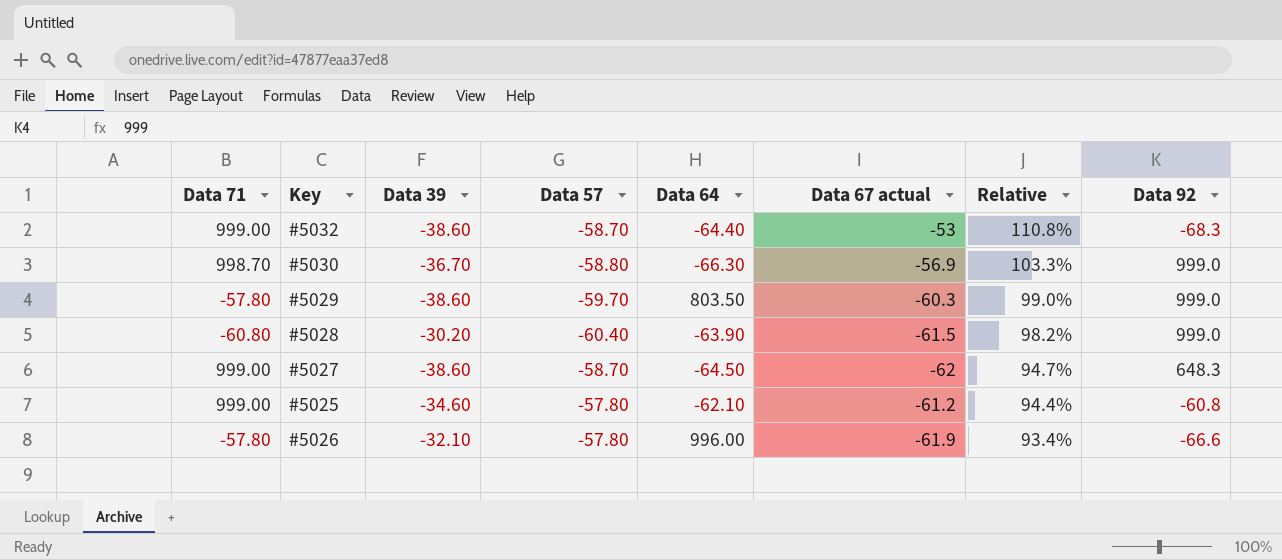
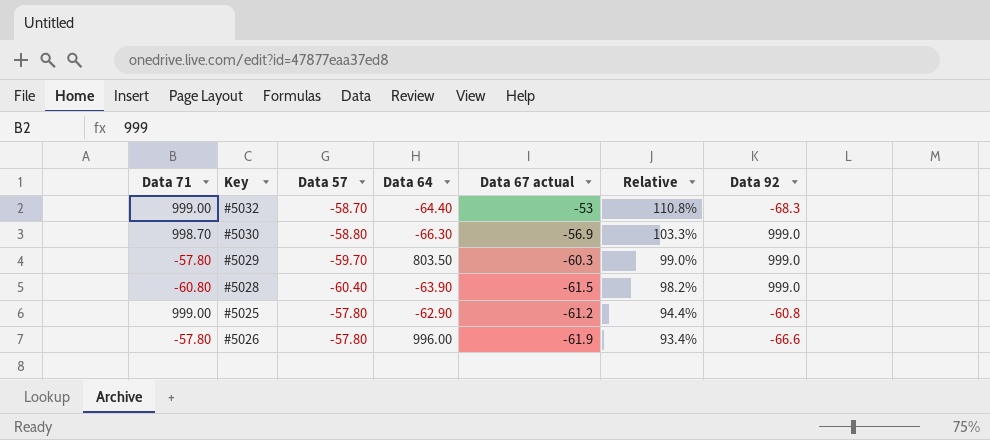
column Data 39 | position: 3 -> none
row #5027: 999.00 | -38.60 | -58.70 | -64.50 | -62 | 94.7% | 648.3 -> none
#5025 | Data 64: -62.10 -> -62.90

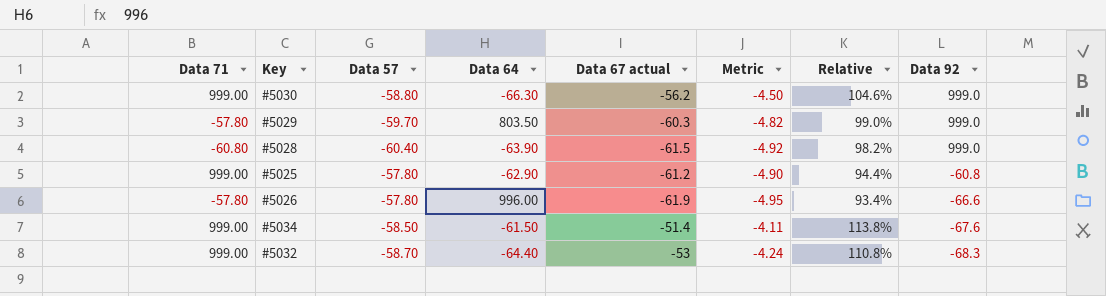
row order: Relative descending -> Data 92 descending
column Metric | formula: none -> [Data 67 actual] * 0.08
#5030 | Data 71: 998.70 -> 999.00
#5030 | Data 67 actual: -56.9 -> -56.2
#5030 | Relative: 103.3% -> 104.6%
row #5034: none -> 999.00 | -58.50 | -61.50 | -51.4 | -4.11 | 113.8% | -67.6

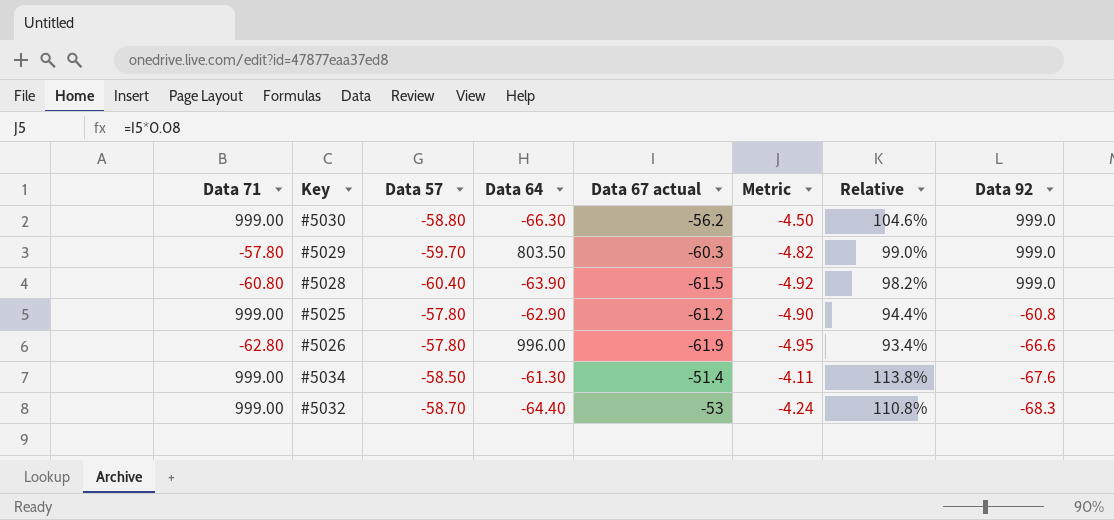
#5026 | Data 71: -57.80 -> -62.80
#5034 | Data 64: -61.50 -> -61.30

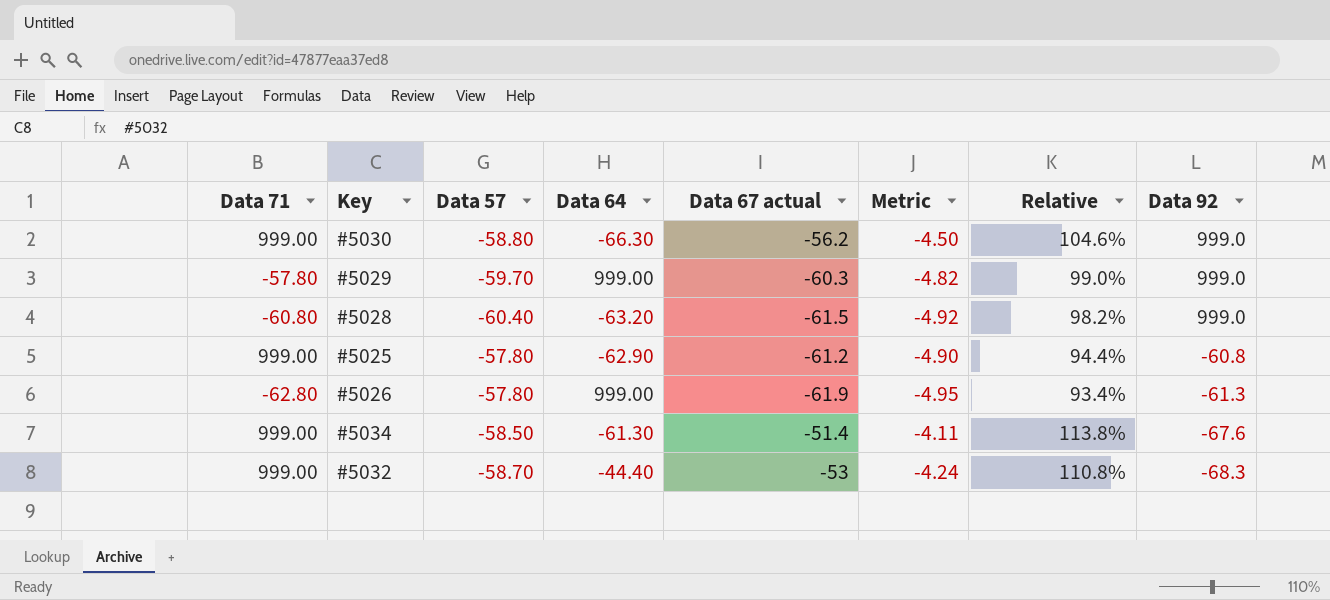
#5029 | Data 64: 803.50 -> 999.00
#5028 | Data 64: -63.90 -> -63.20
#5026 | Data 64: 996.00 -> 999.00
#5026 | Data 92: -66.6 -> -61.3
#5032 | Data 64: -64.40 -> -44.40

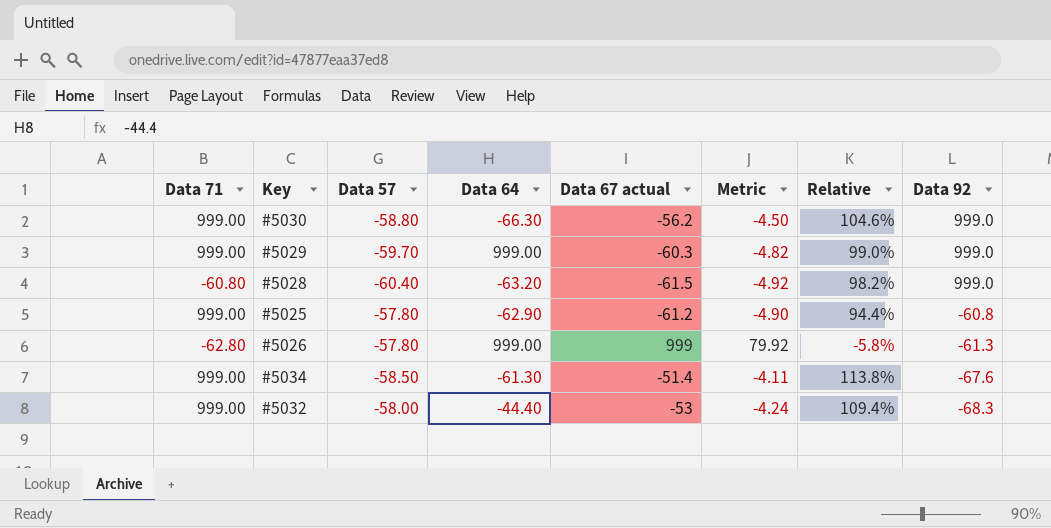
#5029 | Data 71: -57.80 -> 999.00
#5026 | Data 67 actual: -61.9 -> 999
#5026 | Metric: -4.95 -> 79.92
#5026 | Relative: 93.4% -> -5.8%
#5032 | Data 57: -58.70 -> -58.00
#5032 | Relative: 110.8% -> 109.4%

